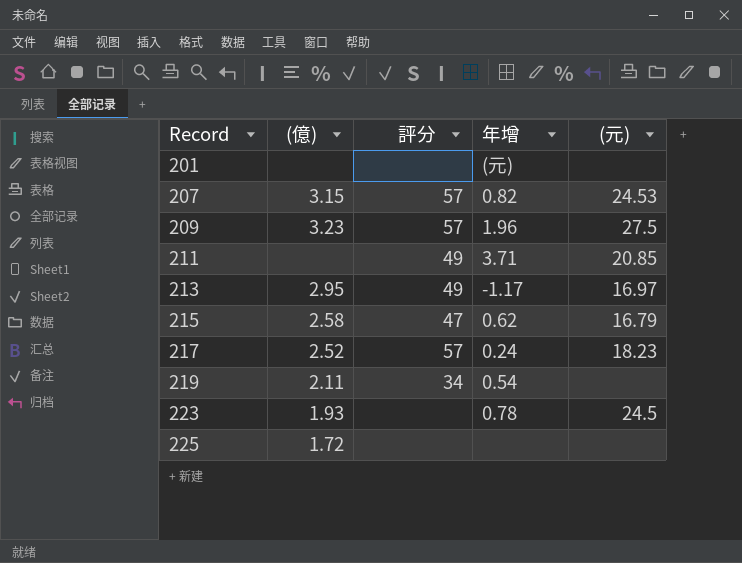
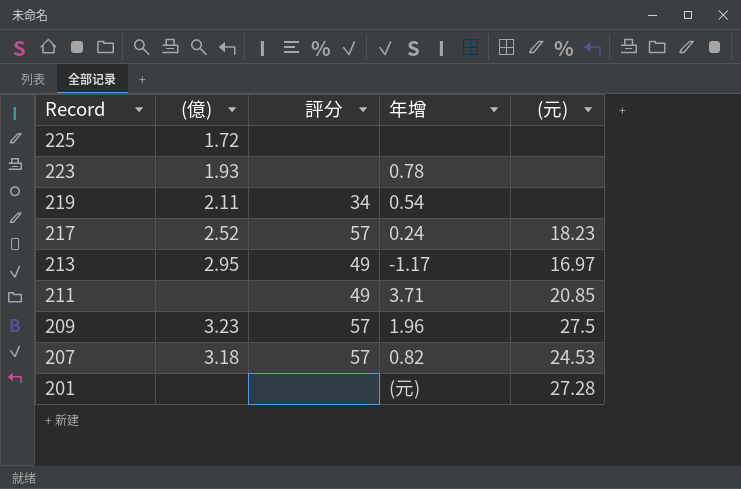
row order: Record ascending -> Record descending
row 215: 2.58 | 47 | 0.62 | 16.79 -> none
223 | (元): 24.5 -> none
207 | (億): 3.15 -> 3.18
201 | (元): none -> 27.28

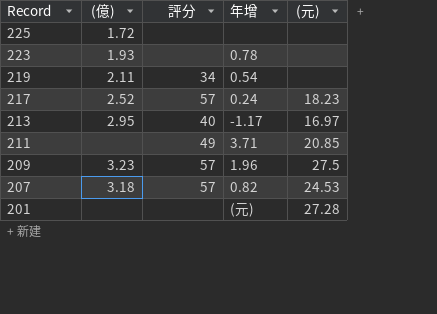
213 | 評分: 49 -> 40

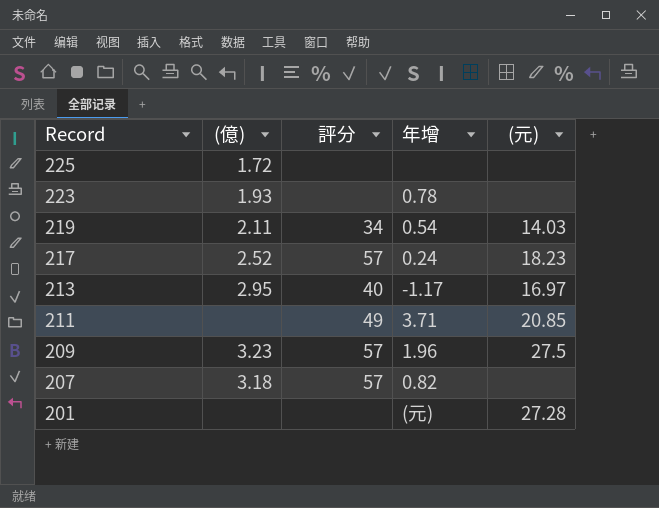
219 | (元): none -> 14.03
207 | (元): 24.53 -> none

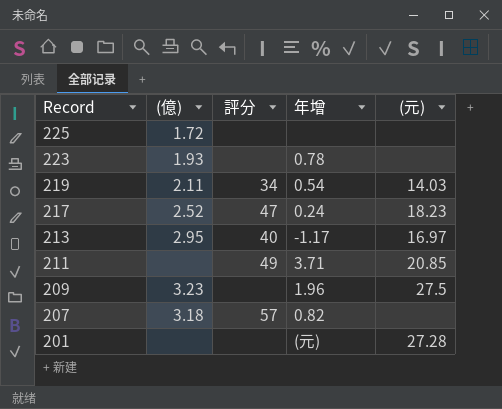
217 | 評分: 57 -> 47
209 | 評分: 57 -> none

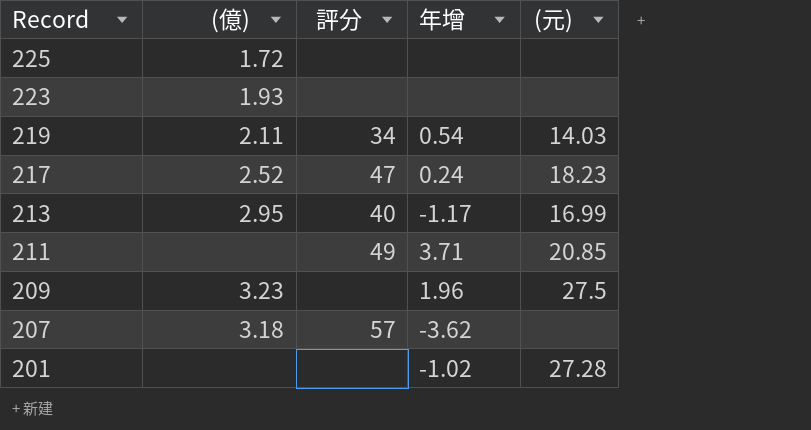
223 | 年增: 0.78 -> none
213 | (元): 16.97 -> 16.99
207 | 年增: 0.82 -> -3.62
201 | 年增: (元) -> -1.02

